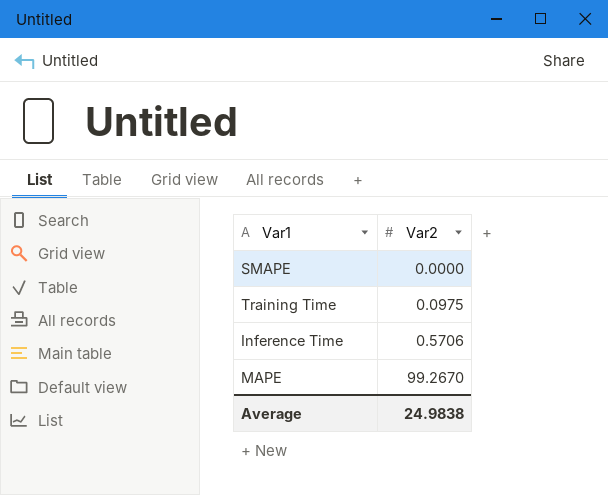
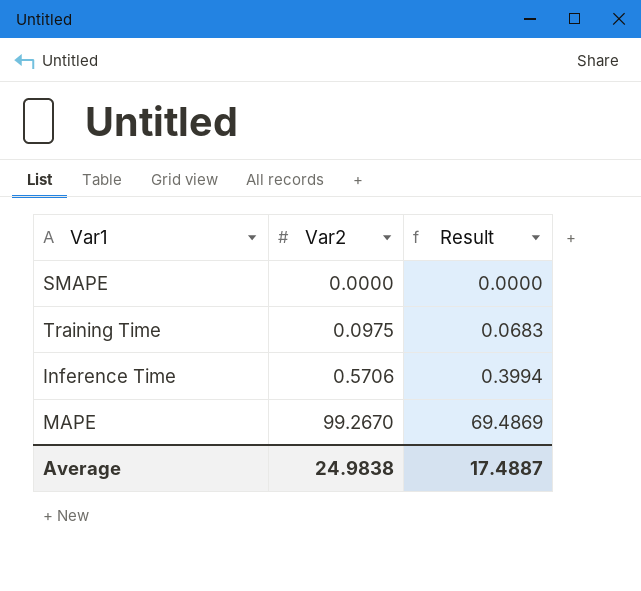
column Result | formula: none -> [Var2] * 0.7

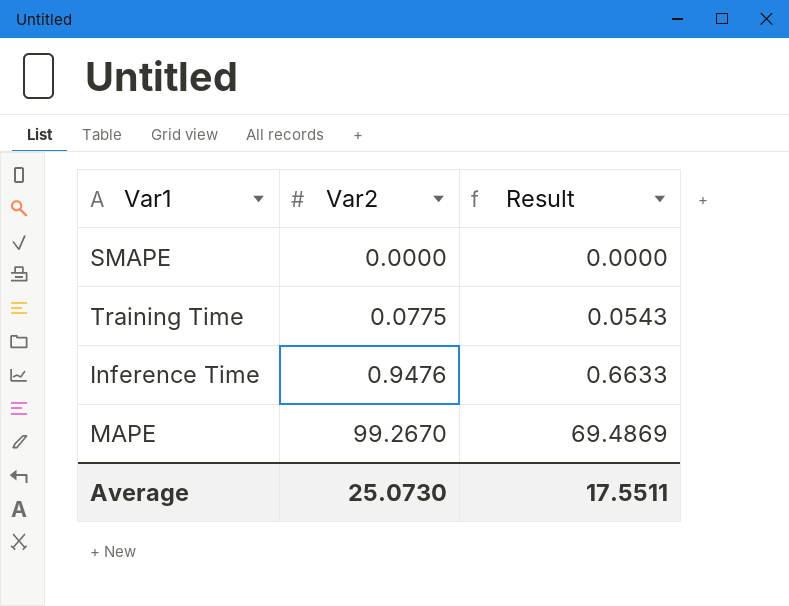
Training Time | Var2: 0.0975 -> 0.0775
Training Time | Result: 0.0683 -> 0.0543
Inference Time | Var2: 0.5706 -> 0.9476
Inference Time | Result: 0.3994 -> 0.6633
Average | Var2: 24.9838 -> 25.0730
Average | Result: 17.4887 -> 17.5511

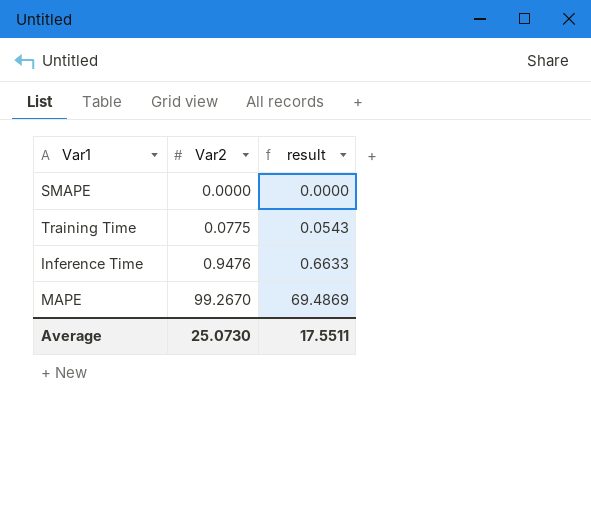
column name: Result -> result

